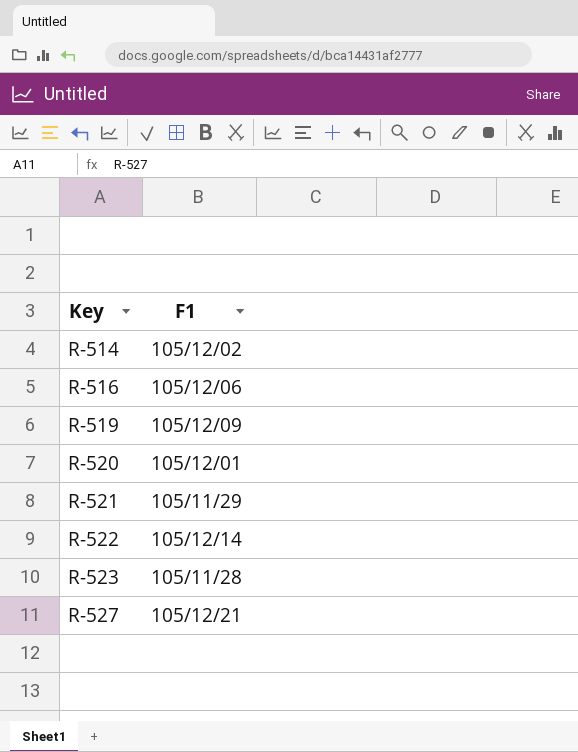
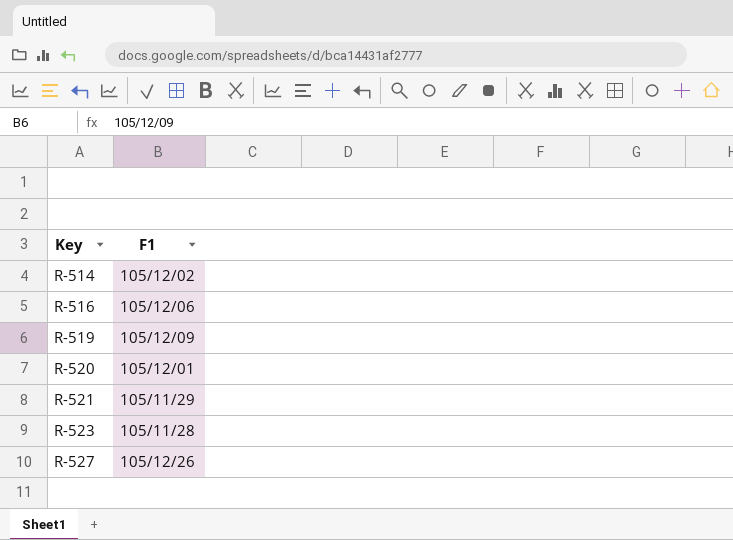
row R-522: 105/12/14 -> none
R-527 | F1: 105/12/21 -> 105/12/26

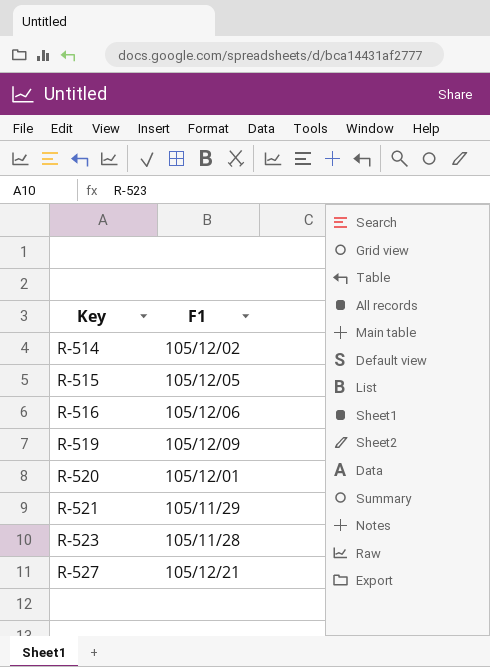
row R-515: none -> 105/12/05
R-527 | F1: 105/12/26 -> 105/12/21

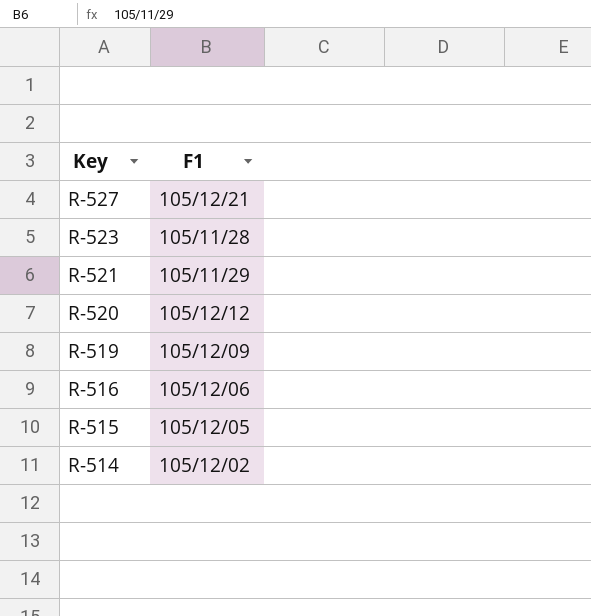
row order: Key ascending -> Key descending
R-520 | F1: 105/12/01 -> 105/12/12

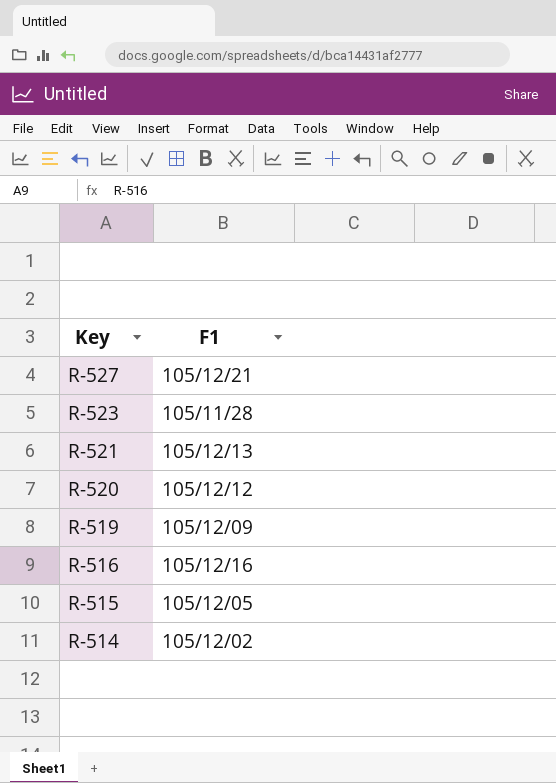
R-521 | F1: 105/11/29 -> 105/12/13
R-516 | F1: 105/12/06 -> 105/12/16

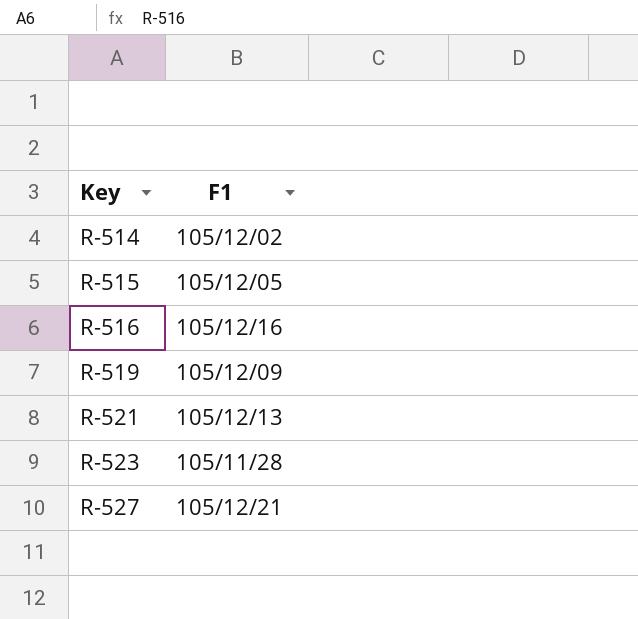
row order: Key descending -> Key ascending
row R-520: 105/12/12 -> none

